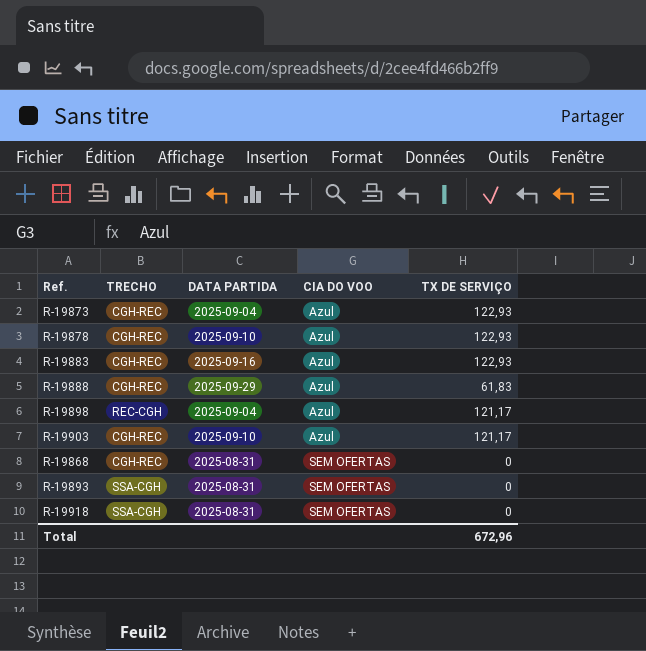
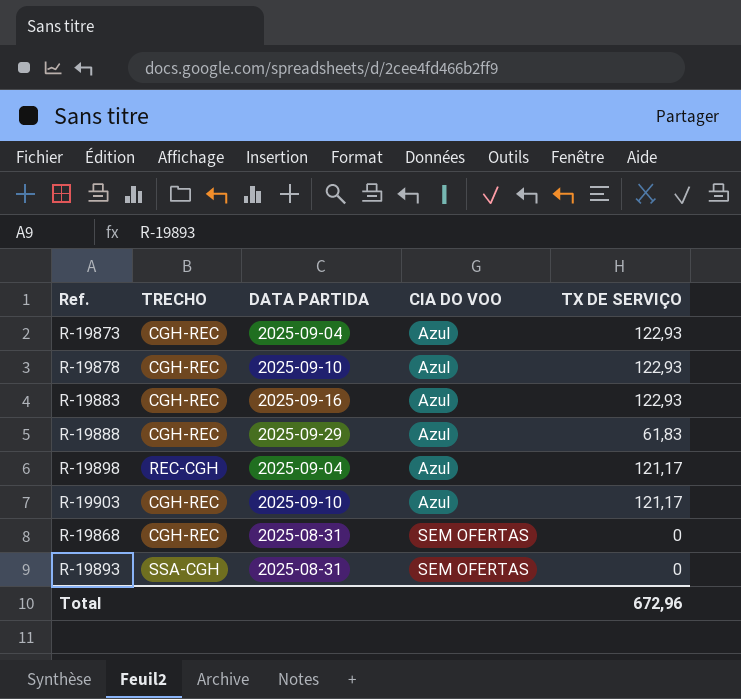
row R-19918: SSA-CGH | 2025-08-31 | SEM OFERTAS | 0 -> none

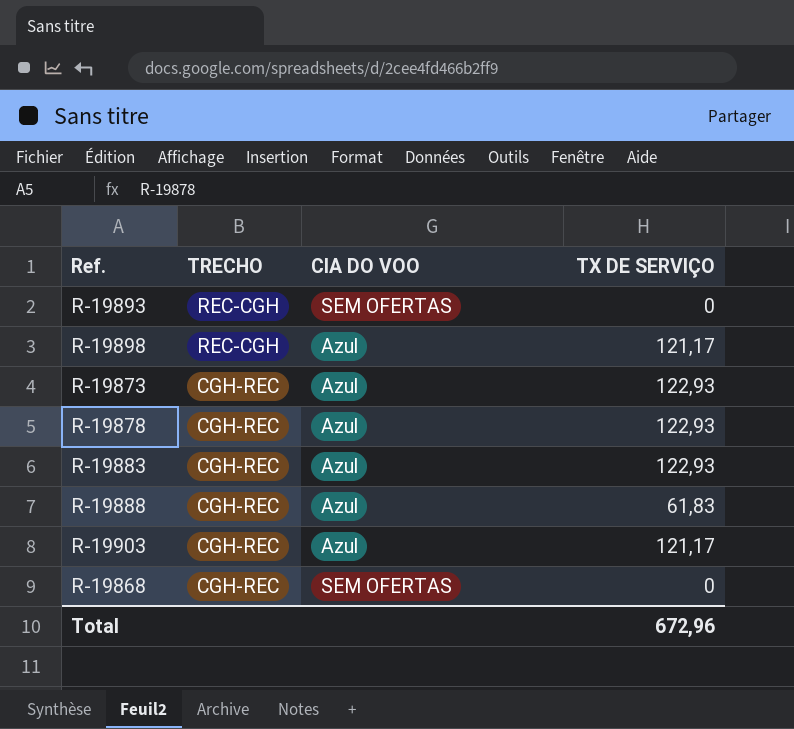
row order: CIA DO VOO ascending -> TRECHO descending
column DATA PARTIDA | position: 3 -> none
R-19893 | TRECHO: SSA-CGH -> REC-CGH

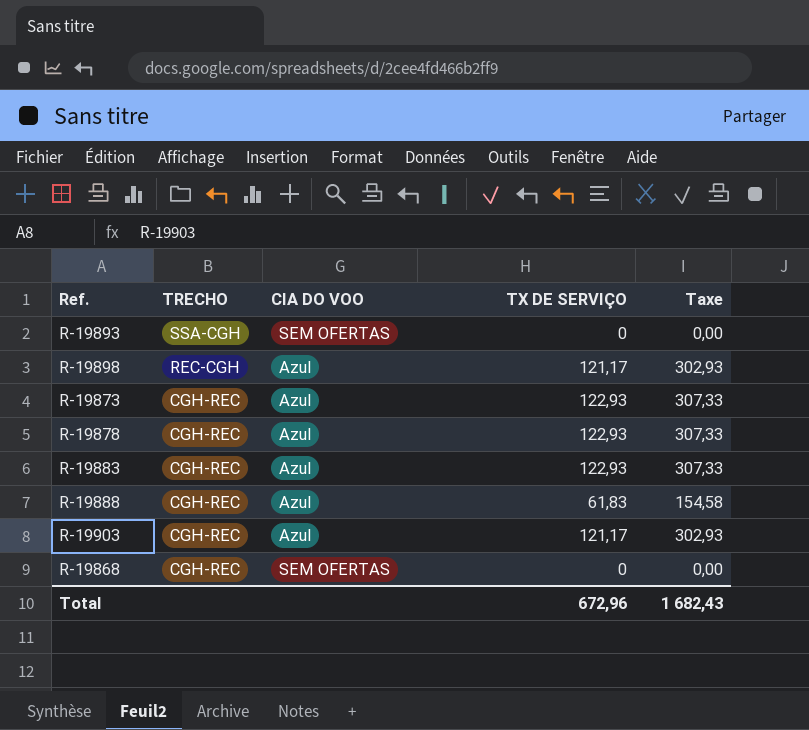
column Taxe | formula: none -> [TX DE SERVIÇO] * 2,5
R-19893 | TRECHO: REC-CGH -> SSA-CGH

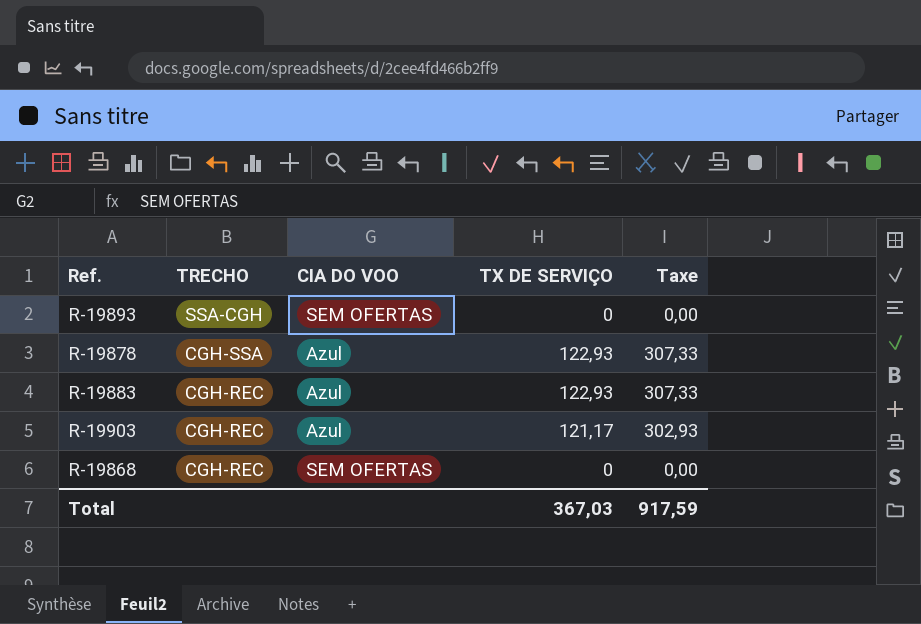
row R-19898: REC-CGH | Azul | 121,17 | 302,93 -> none
row R-19873: CGH-REC | Azul | 122,93 | 307,33 -> none
row R-19888: CGH-REC | Azul | 61,83 | 154,58 -> none
R-19878 | TRECHO: CGH-REC -> CGH-SSA
Total | TX DE SERVIÇO: 672,96 -> 367,03
Total | Taxe: 1 682,43 -> 917,59

